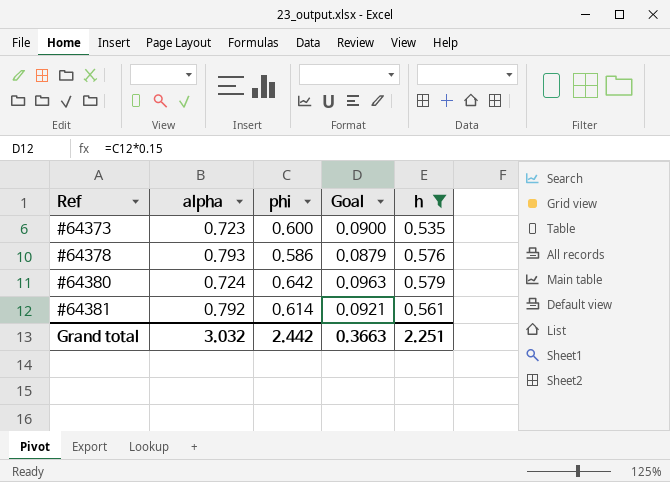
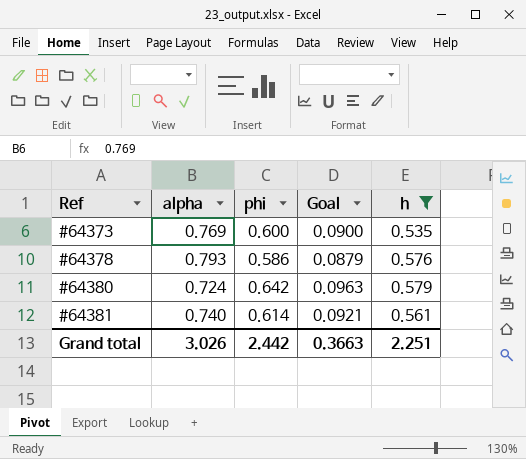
#64373 | alpha: 0.723 -> 0.769
#64381 | alpha: 0.792 -> 0.740
Grand total | alpha: 3.032 -> 3.026

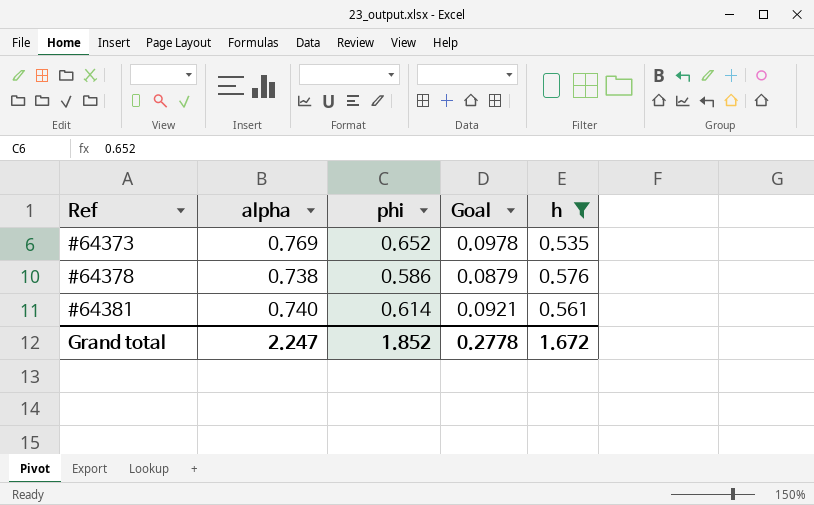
row #64380: 0.724 | 0.642 | 0.0963 | 0.579 -> none
#64373 | phi: 0.600 -> 0.652
#64373 | Goal: 0.0900 -> 0.0978
#64378 | alpha: 0.793 -> 0.738
Grand total | alpha: 3.026 -> 2.247
Grand total | phi: 2.442 -> 1.852
Grand total | Goal: 0.3663 -> 0.2778
Grand total | h: 2.251 -> 1.672

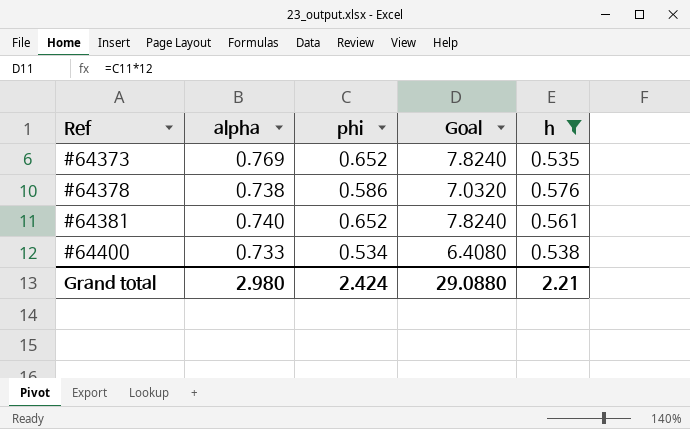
column Goal | formula: [phi] * 0.15 -> [phi] * 12
#64381 | phi: 0.614 -> 0.652
row #64400: none -> 0.733 | 0.534 | 6.4080 | 0.538
Grand total | alpha: 2.247 -> 2.980
Grand total | phi: 1.852 -> 2.424
Grand total | Goal: 0.2778 -> 29.0880
Grand total | h: 1.672 -> 2.21

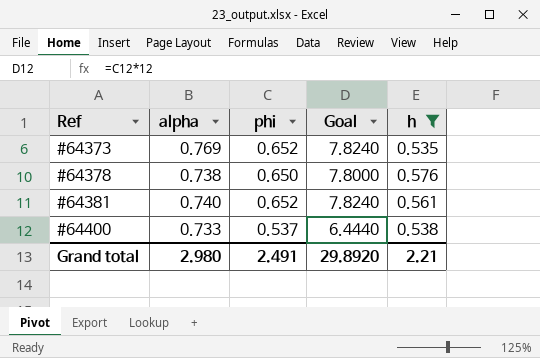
#64378 | phi: 0.586 -> 0.650
#64378 | Goal: 7.0320 -> 7.8000
#64400 | phi: 0.534 -> 0.537
#64400 | Goal: 6.4080 -> 6.4440
Grand total | phi: 2.424 -> 2.491
Grand total | Goal: 29.0880 -> 29.8920

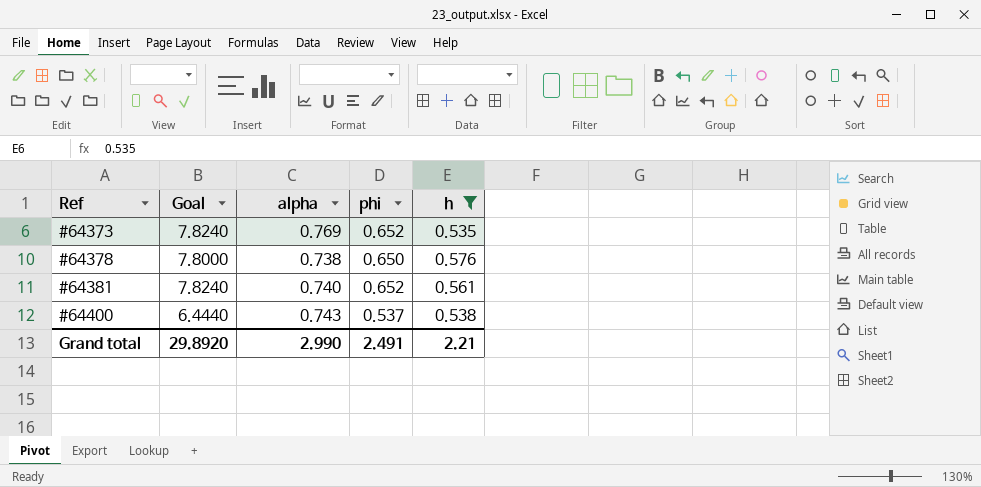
column Goal | position: 4 -> 2
#64400 | alpha: 0.733 -> 0.743
Grand total | alpha: 2.980 -> 2.990

